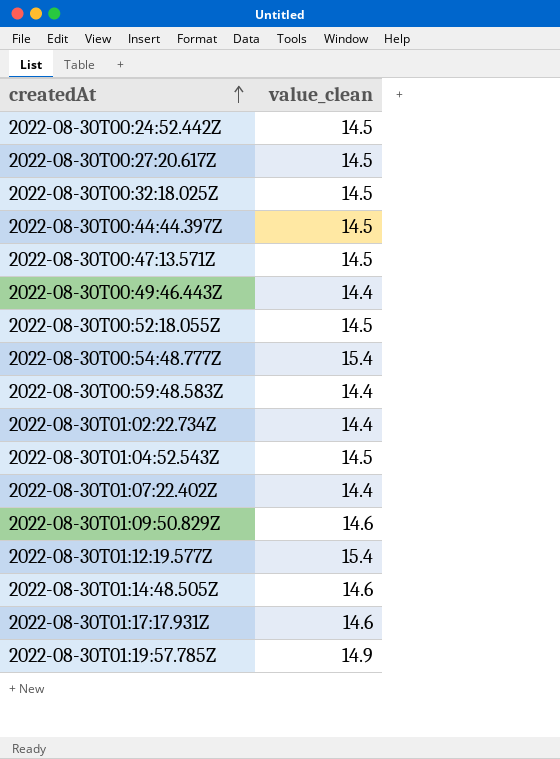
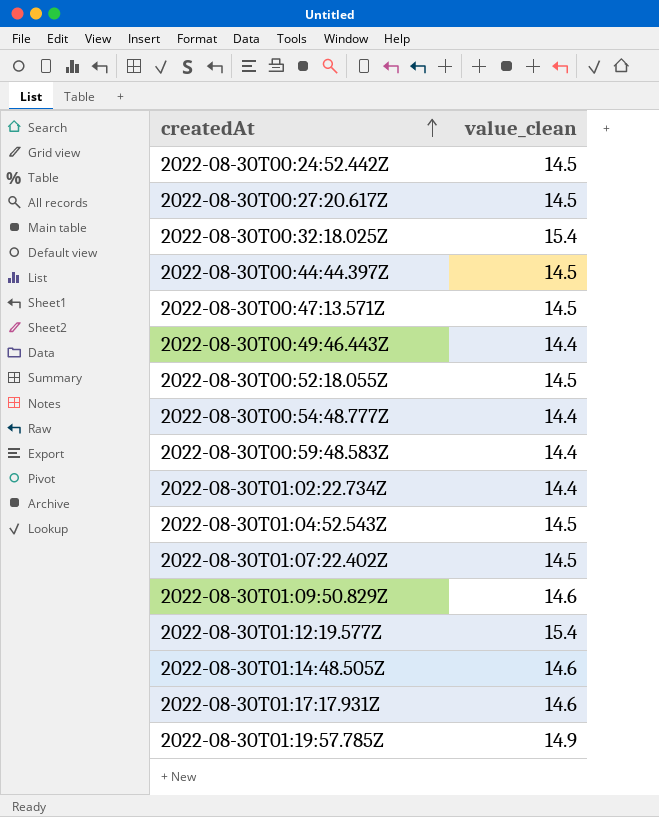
2022-08-30T00:32:18.025Z | value_clean: 14.5 -> 15.4
2022-08-30T00:54:48.777Z | value_clean: 15.4 -> 14.4
2022-08-30T01:07:22.402Z | value_clean: 14.4 -> 14.5

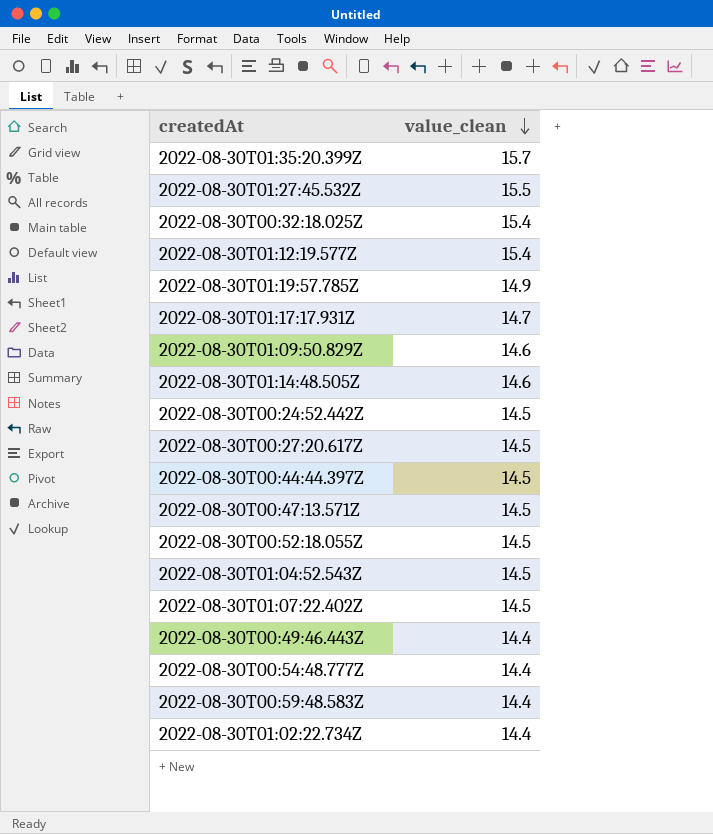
row order: createdAt ascending -> value_clean descending
row 2022-08-30T01:35:20.399Z: none -> 15.7
row 2022-08-30T01:27:45.532Z: none -> 15.5
2022-08-30T01:17:17.931Z | value_clean: 14.6 -> 14.7

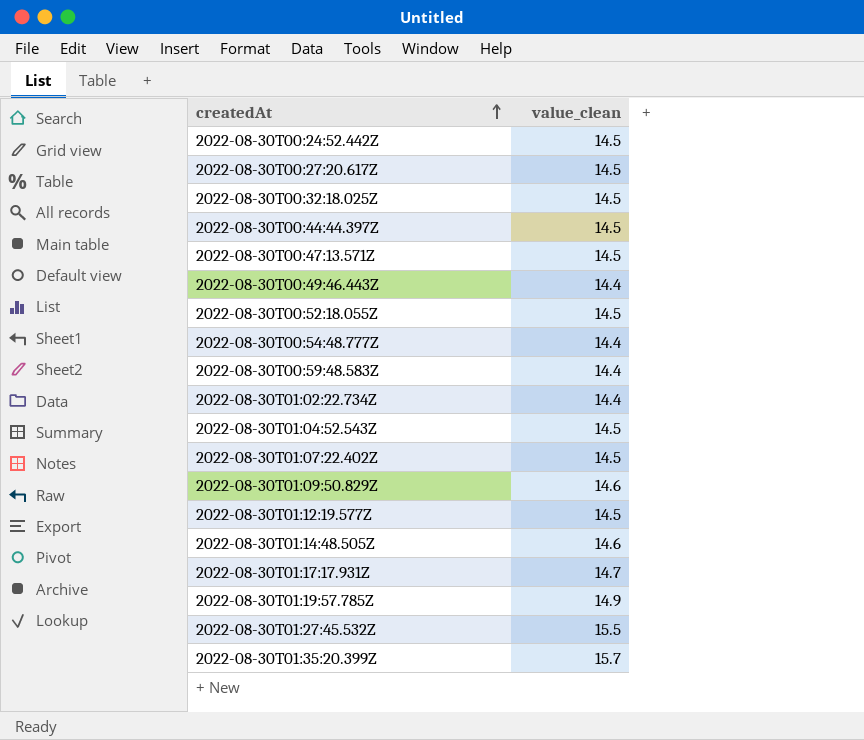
row order: value_clean descending -> createdAt ascending
2022-08-30T00:32:18.025Z | value_clean: 15.4 -> 14.5
2022-08-30T01:12:19.577Z | value_clean: 15.4 -> 14.5

